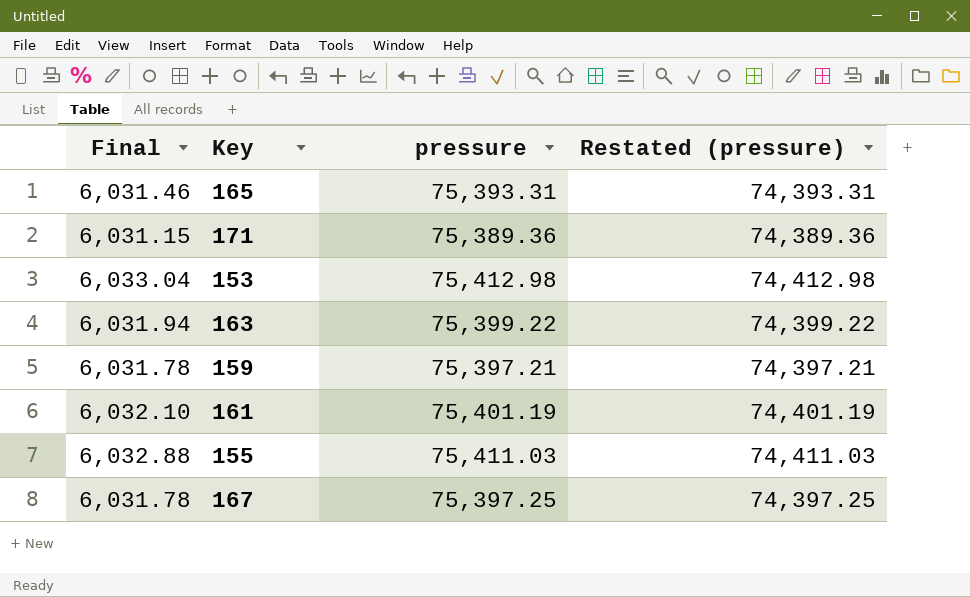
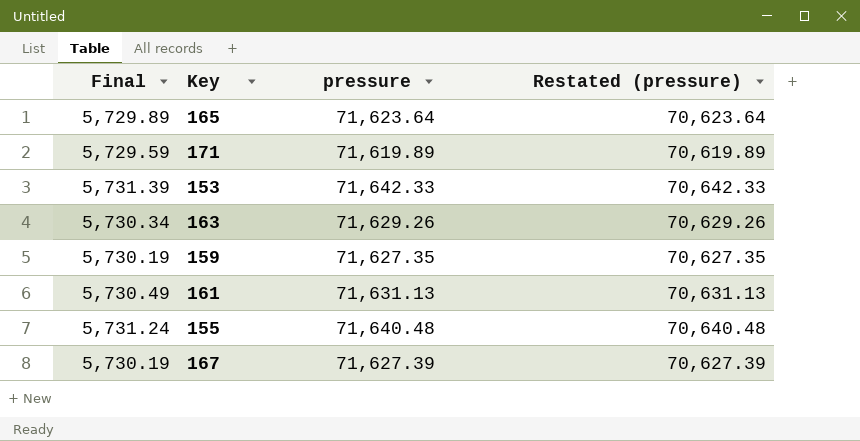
165 | Final: 6,031.46 -> 5,729.89
165 | pressure: 75,393.31 -> 71,623.64
165 | Restated (pressure): 74,393.31 -> 70,623.64
171 | Final: 6,031.15 -> 5,729.59
171 | pressure: 75,389.36 -> 71,619.89
171 | Restated (pressure): 74,389.36 -> 70,619.89
153 | Final: 6,033.04 -> 5,731.39
153 | pressure: 75,412.98 -> 71,642.33
153 | Restated (pressure): 74,412.98 -> 70,642.33
163 | Final: 6,031.94 -> 5,730.34
163 | pressure: 75,399.22 -> 71,629.26
163 | Restated (pressure): 74,399.22 -> 70,629.26
159 | Final: 6,031.78 -> 5,730.19
159 | pressure: 75,397.21 -> 71,627.35
159 | Restated (pressure): 74,397.21 -> 70,627.35
161 | Final: 6,032.10 -> 5,730.49
161 | pressure: 75,401.19 -> 71,631.13
161 | Restated (pressure): 74,401.19 -> 70,631.13
155 | Final: 6,032.88 -> 5,731.24
155 | pressure: 75,411.03 -> 71,640.48
155 | Restated (pressure): 74,411.03 -> 70,640.48
167 | Final: 6,031.78 -> 5,730.19
167 | pressure: 75,397.25 -> 71,627.39
167 | Restated (pressure): 74,397.25 -> 70,627.39

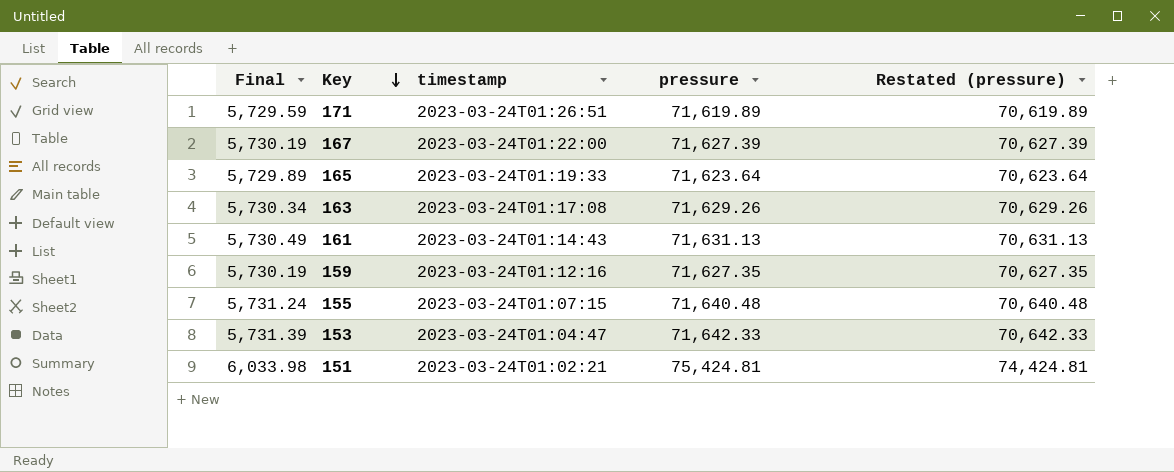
row order: none -> Key descending
column timestamp | position: none -> 3
row 151: none -> 6,033.98 | 2023-03-24T01:02:21 | 75,424.81 | 74,424.81

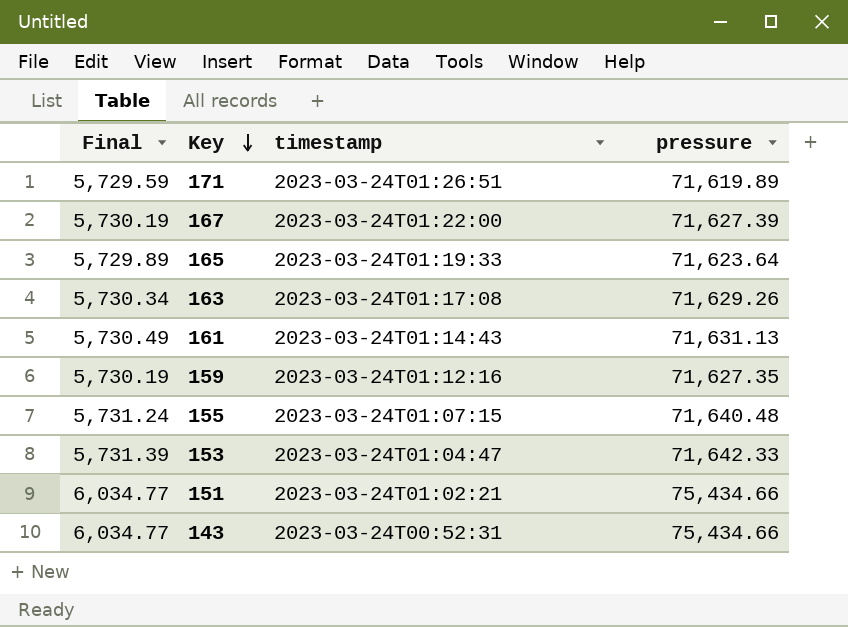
column Restated (pressure) | formula: [pressure] - 1000 -> none
151 | Final: 6,033.98 -> 6,034.77
151 | pressure: 75,424.81 -> 75,434.66
row 143: none -> 6,034.77 | 2023-03-24T00:52:31 | 75,434.66

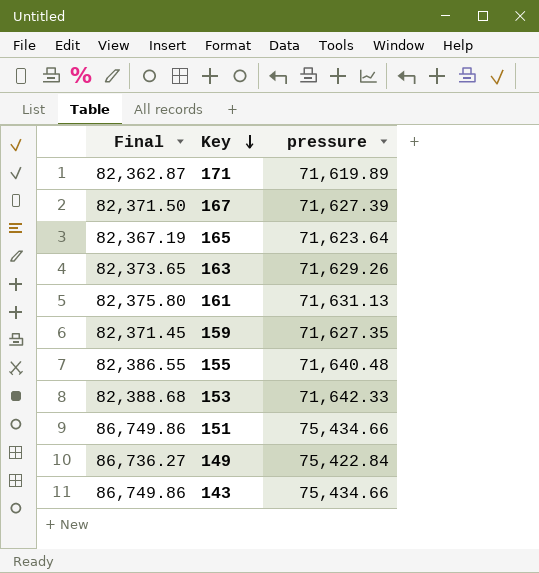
column timestamp | position: 3 -> none
column Final | formula: [pressure] * 0.08 -> [pressure] * 1.15
row 149: none -> 86,736.27 | 75,422.84

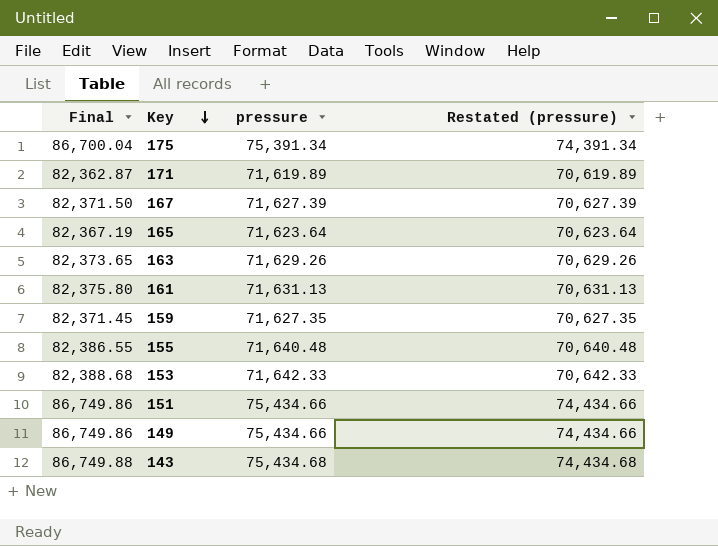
column Restated (pressure) | formula: none -> [pressure] - 1000
row 175: none -> 86,700.04 | 75,391.34 | 74,391.34
149 | Final: 86,736.27 -> 86,749.86
149 | pressure: 75,422.84 -> 75,434.66
143 | Final: 86,749.86 -> 86,749.88
143 | pressure: 75,434.66 -> 75,434.68

